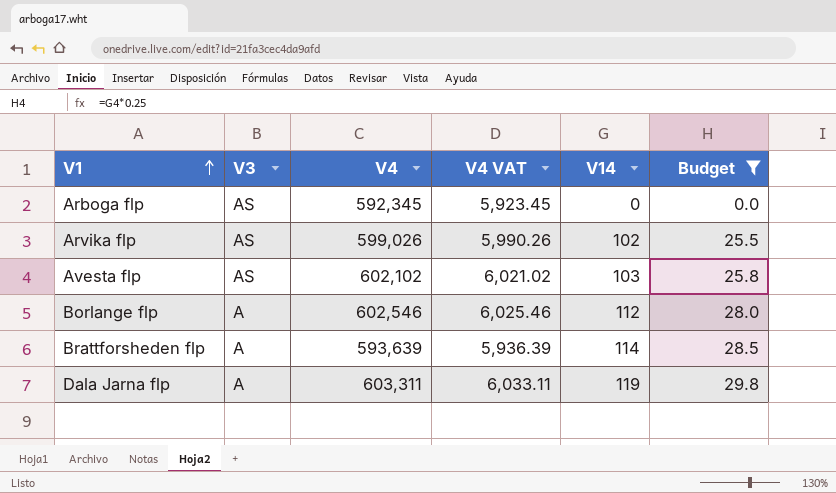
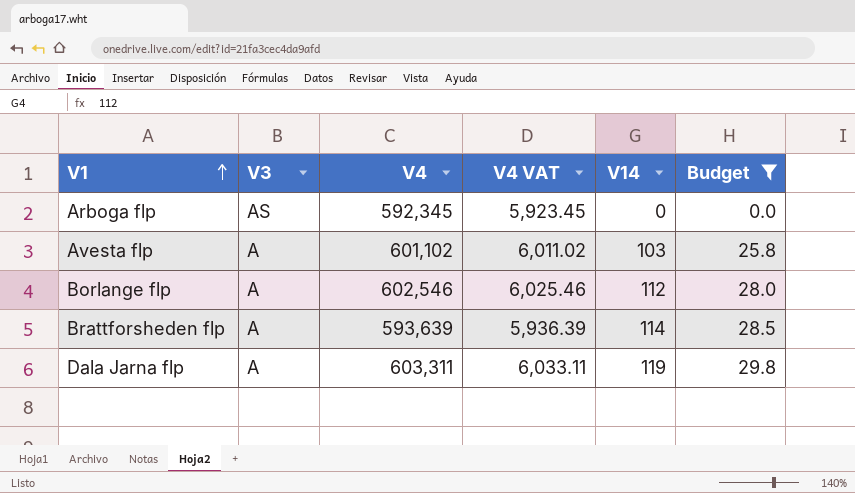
row Arvika flp: AS | 599,026 | 5,990.26 | 102 | 25.5 -> none
Avesta flp | V3: AS -> A
Avesta flp | V4: 602,102 -> 601,102
Avesta flp | V4 VAT: 6,021.02 -> 6,011.02

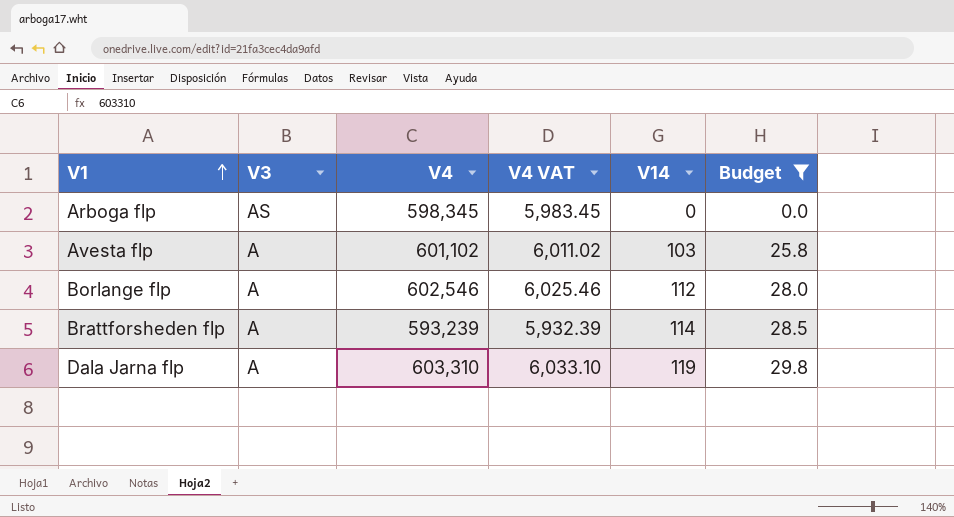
Arboga flp | V4: 592,345 -> 598,345
Arboga flp | V4 VAT: 5,923.45 -> 5,983.45
Brattforsheden flp | V4: 593,639 -> 593,239
Brattforsheden flp | V4 VAT: 5,936.39 -> 5,932.39
Dala Jarna flp | V4: 603,311 -> 603,310
Dala Jarna flp | V4 VAT: 6,033.11 -> 6,033.10

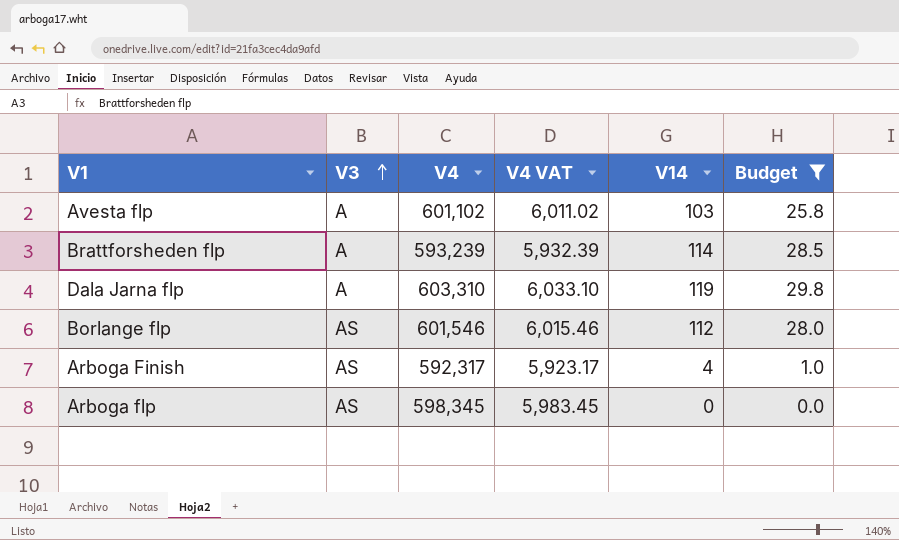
row order: V1 ascending -> V3 ascending
Borlange flp | V3: A -> AS
Borlange flp | V4: 602,546 -> 601,546
Borlange flp | V4 VAT: 6,025.46 -> 6,015.46
row Arboga Finish: none -> AS | 592,317 | 5,923.17 | 4 | 1.0

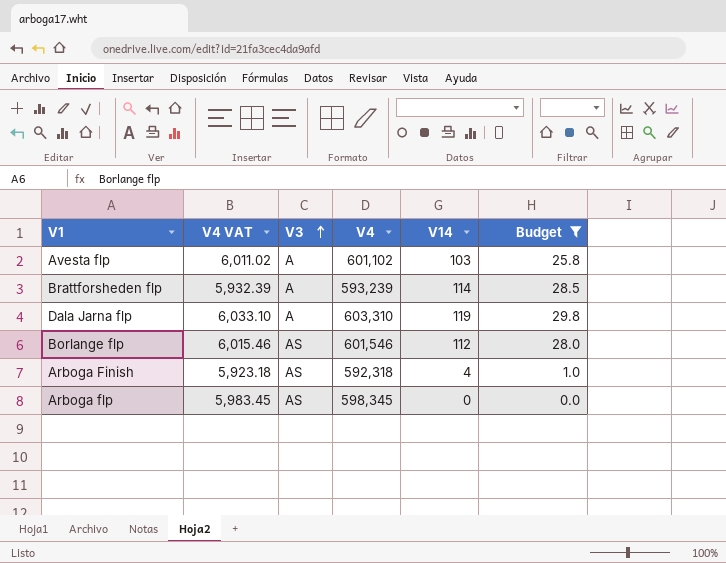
column V4 VAT | position: 4 -> 2
Arboga Finish | V4 VAT: 5,923.17 -> 5,923.18
Arboga Finish | V4: 592,317 -> 592,318

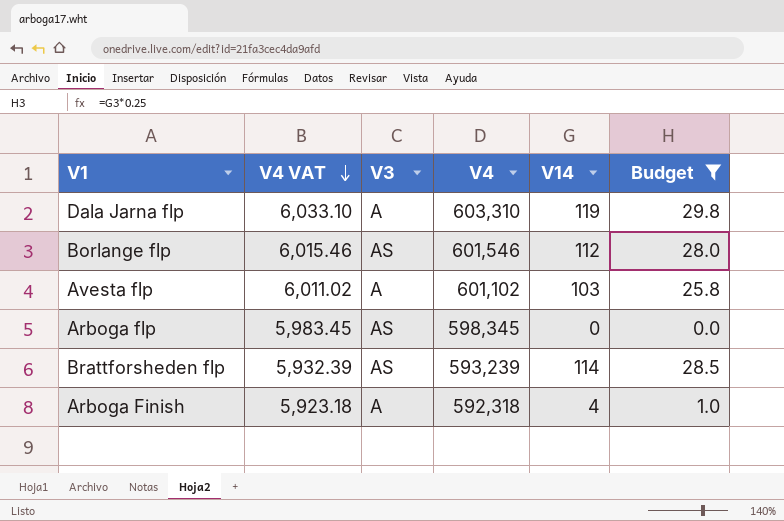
row order: V3 ascending -> V4 VAT descending
Brattforsheden flp | V3: A -> AS
Arboga Finish | V3: AS -> A

